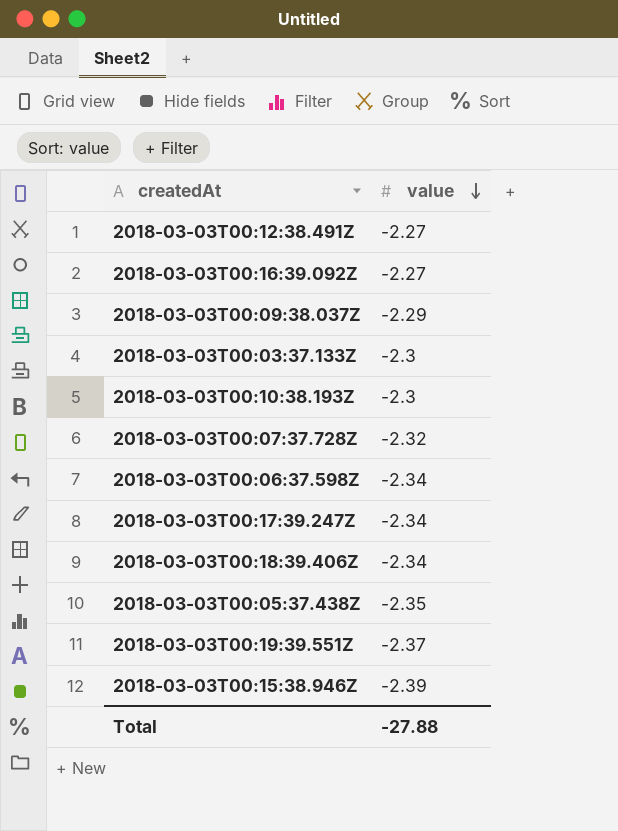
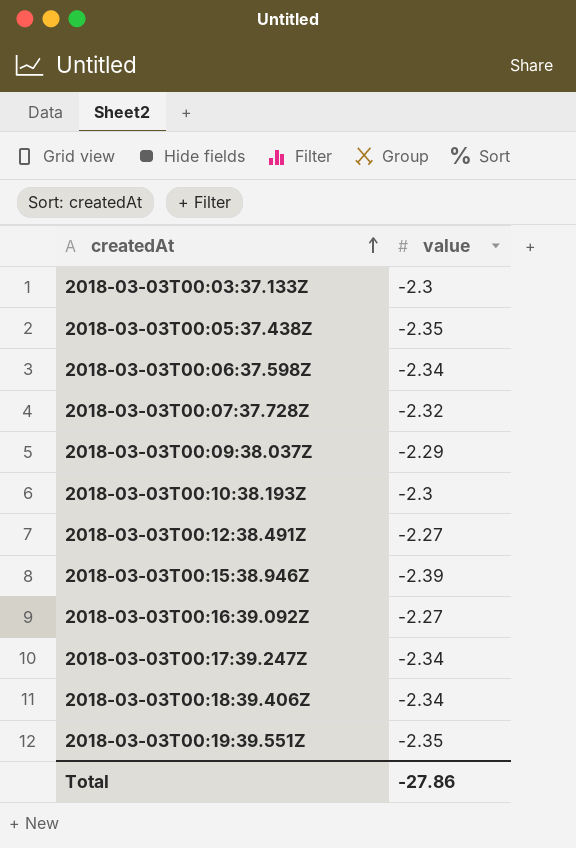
row order: value descending -> createdAt ascending
2018-03-03T00:19:39.551Z | value: -2.37 -> -2.35
Total | value: -27.88 -> -27.86

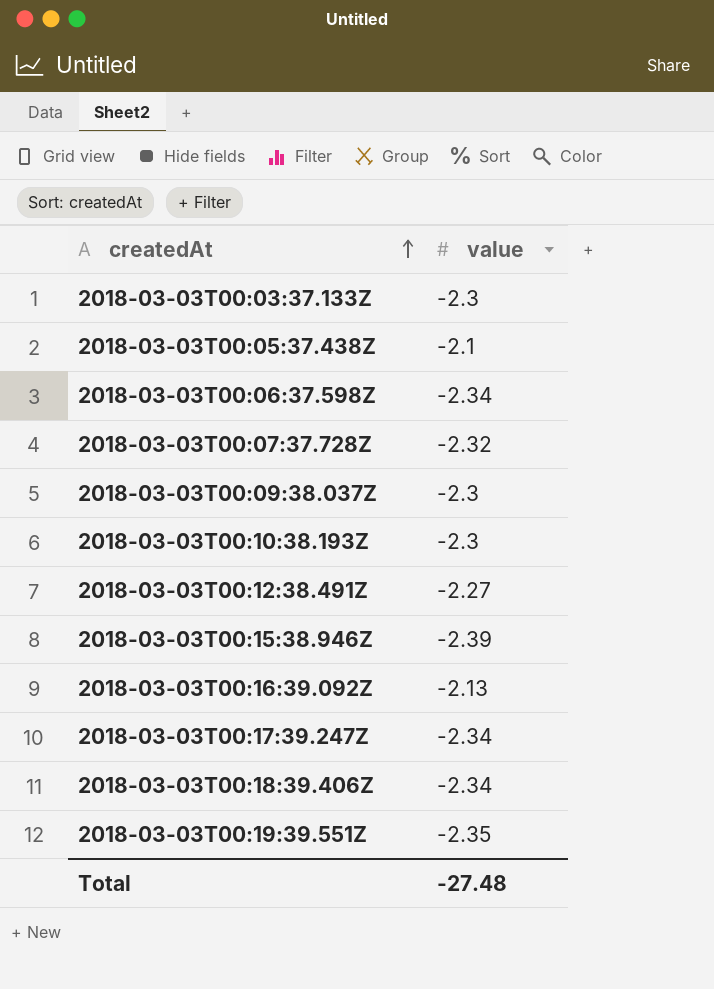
2018-03-03T00:05:37.438Z | value: -2.35 -> -2.1
2018-03-03T00:09:38.037Z | value: -2.29 -> -2.3
2018-03-03T00:16:39.092Z | value: -2.27 -> -2.13
Total | value: -27.86 -> -27.48

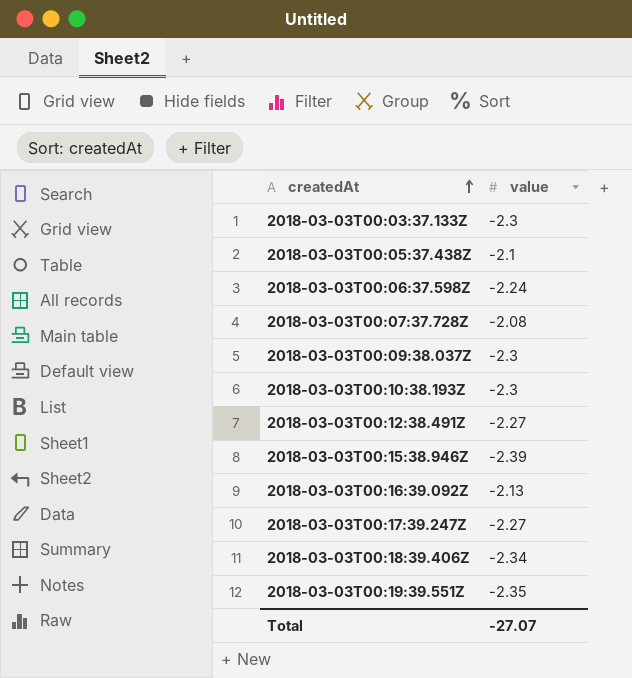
2018-03-03T00:06:37.598Z | value: -2.34 -> -2.24
2018-03-03T00:07:37.728Z | value: -2.32 -> -2.08
2018-03-03T00:17:39.247Z | value: -2.34 -> -2.27
Total | value: -27.48 -> -27.07

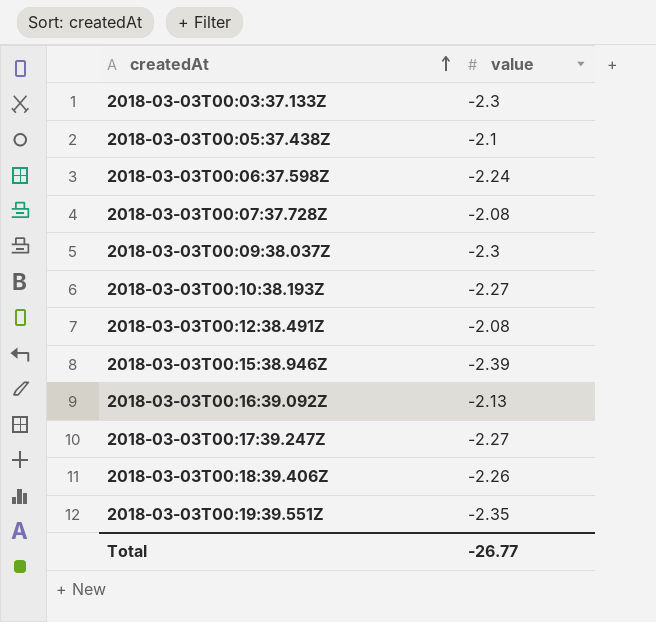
2018-03-03T00:10:38.193Z | value: -2.3 -> -2.27
2018-03-03T00:12:38.491Z | value: -2.27 -> -2.08
2018-03-03T00:18:39.406Z | value: -2.34 -> -2.26
Total | value: -27.07 -> -26.77

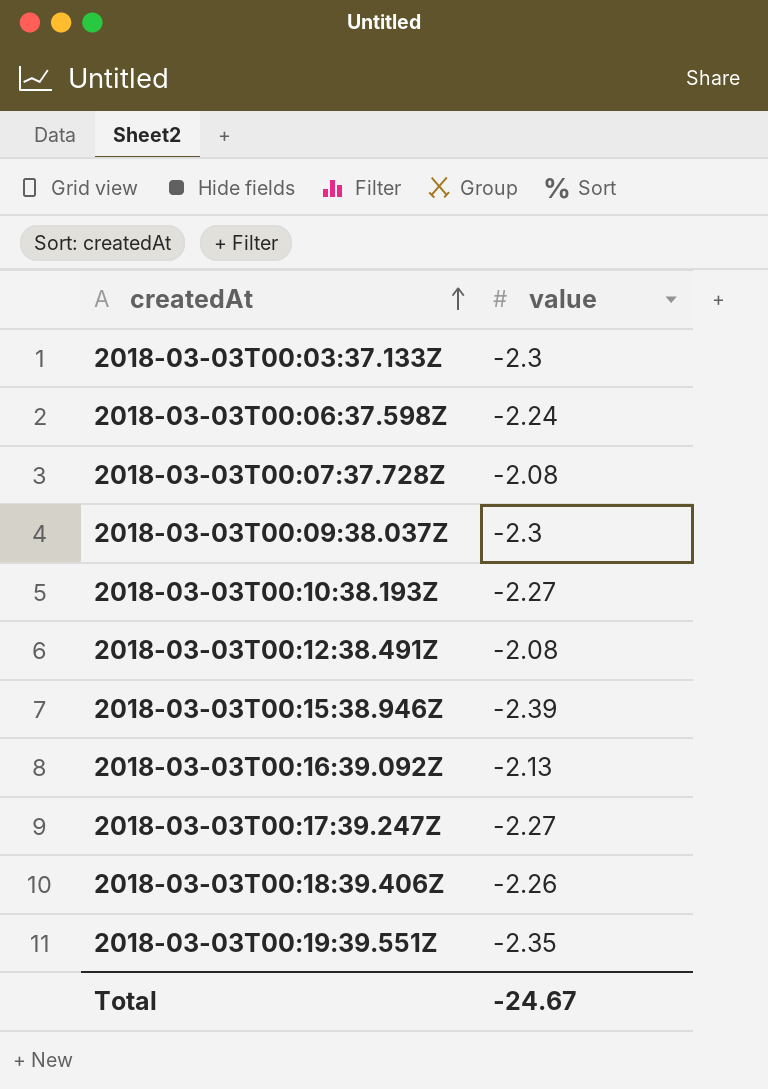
row 2018-03-03T00:05:37.438Z: -2.1 -> none
Total | value: -26.77 -> -24.67

